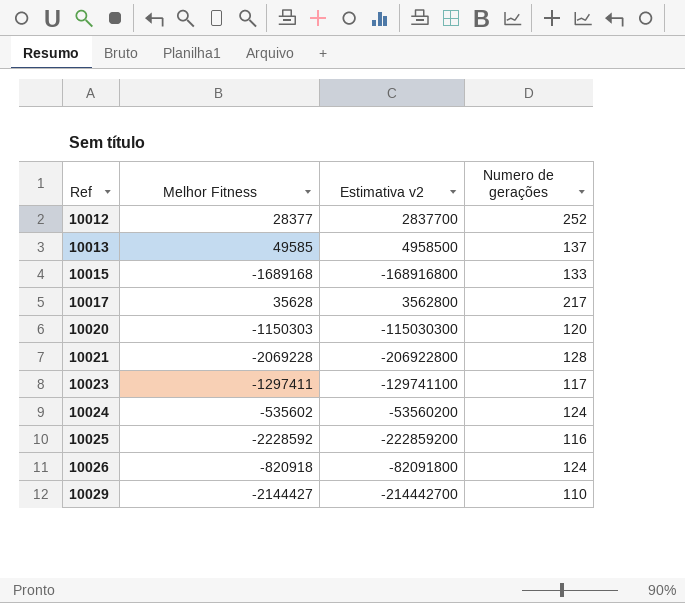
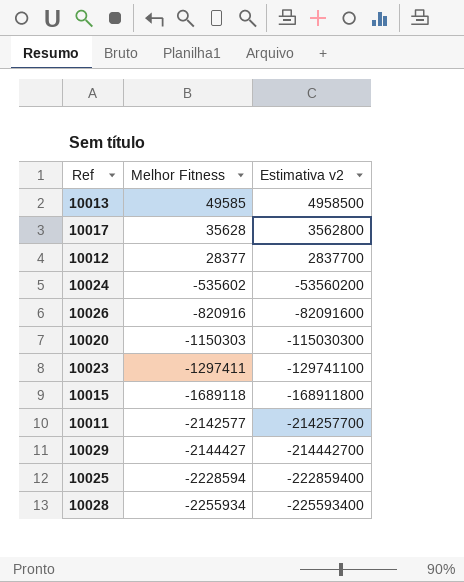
row order: Ref ascending -> Melhor Fitness descending
column Numero de gerações | position: 4 -> none
row 10021: -2069228 | -206922800 | 128 -> none
10026 | Melhor Fitness: -820918 -> -820916
10026 | Estimativa v2: -82091800 -> -82091600
10015 | Melhor Fitness: -1689168 -> -1689118
10015 | Estimativa v2: -168916800 -> -168911800
row 10011: none -> -2142577 | -214257700
10025 | Melhor Fitness: -2228592 -> -2228594
10025 | Estimativa v2: -222859200 -> -222859400
row 10028: none -> -2255934 | -225593400

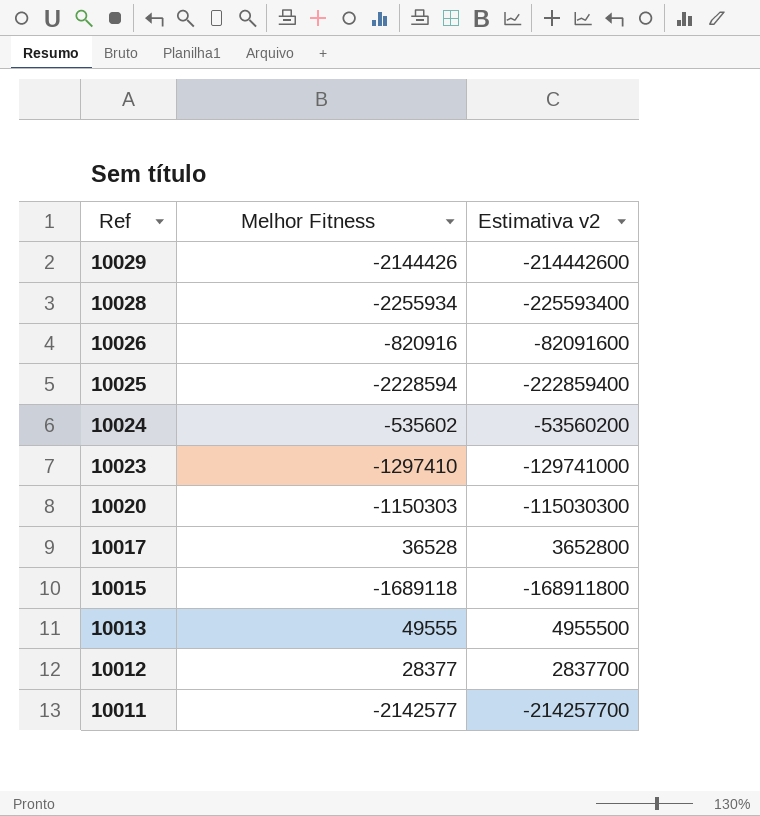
row order: Melhor Fitness descending -> Ref descending
10029 | Melhor Fitness: -2144427 -> -2144426
10029 | Estimativa v2: -214442700 -> -214442600
10023 | Melhor Fitness: -1297411 -> -1297410
10023 | Estimativa v2: -129741100 -> -129741000
10017 | Melhor Fitness: 35628 -> 36528
10017 | Estimativa v2: 3562800 -> 3652800
10013 | Melhor Fitness: 49585 -> 49555
10013 | Estimativa v2: 4958500 -> 4955500

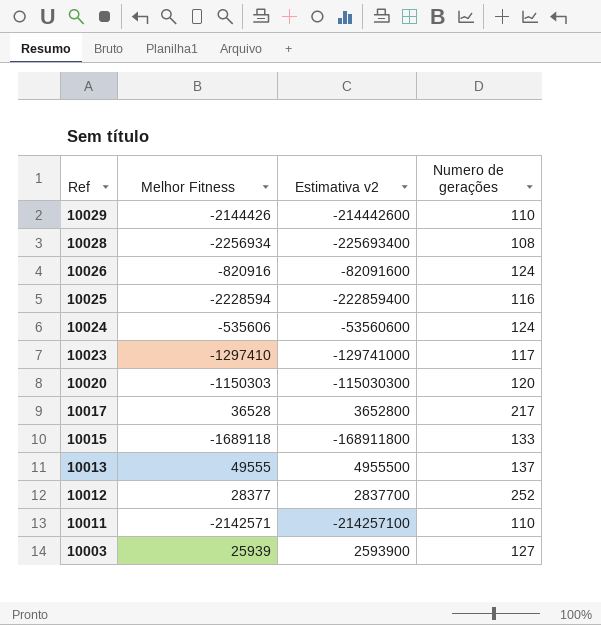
column Numero de gerações | position: none -> 4
10028 | Melhor Fitness: -2255934 -> -2256934
10028 | Estimativa v2: -225593400 -> -225693400
10024 | Melhor Fitness: -535602 -> -535606
10024 | Estimativa v2: -53560200 -> -53560600
10011 | Melhor Fitness: -2142577 -> -2142571
10011 | Estimativa v2: -214257700 -> -214257100
row 10003: none -> 25939 | 2593900 | 127

